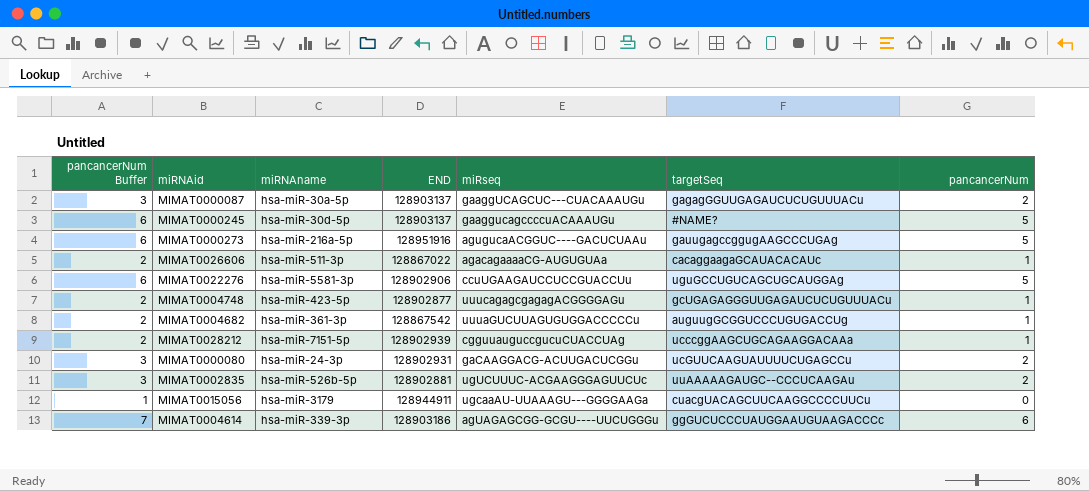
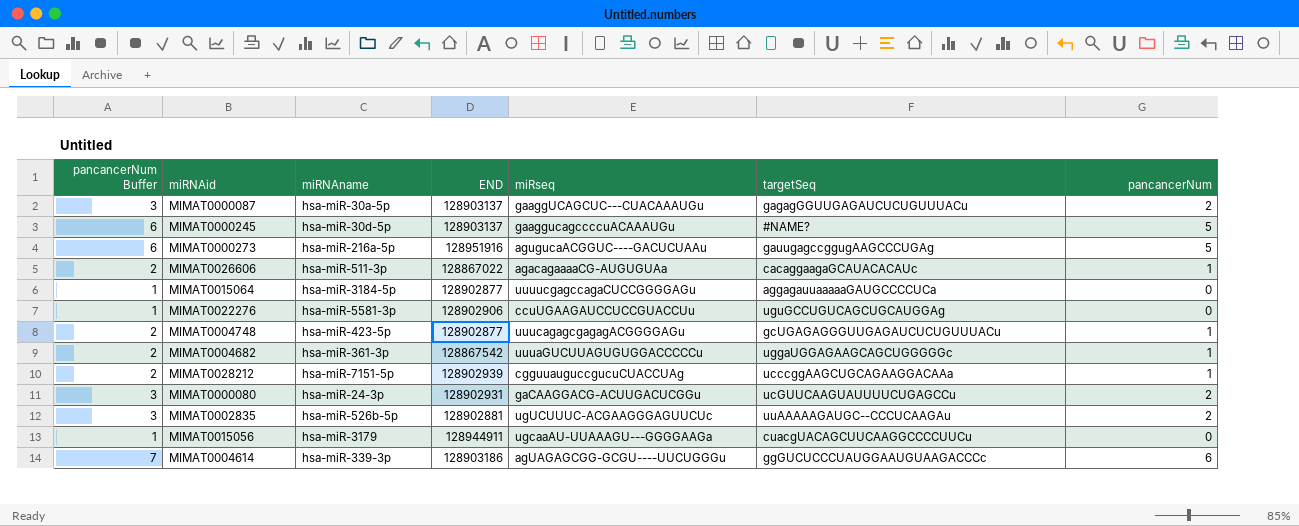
row MIMAT0015064: none -> 1 | hsa-miR-3184-5p | 128902877 | uuuucgagccagaCUCCGGGGAGu | aggagauuaaaaaGAUGCCCCUCa | 0
MIMAT0022276 | pancancerNum Buffer: 6 -> 1
MIMAT0022276 | pancancerNum: 5 -> 0
MIMAT0004682 | targetSeq: auguugGCGGUCCCUGUGACCUg -> uggaUGGAGAAGCAGCUGGGGGc

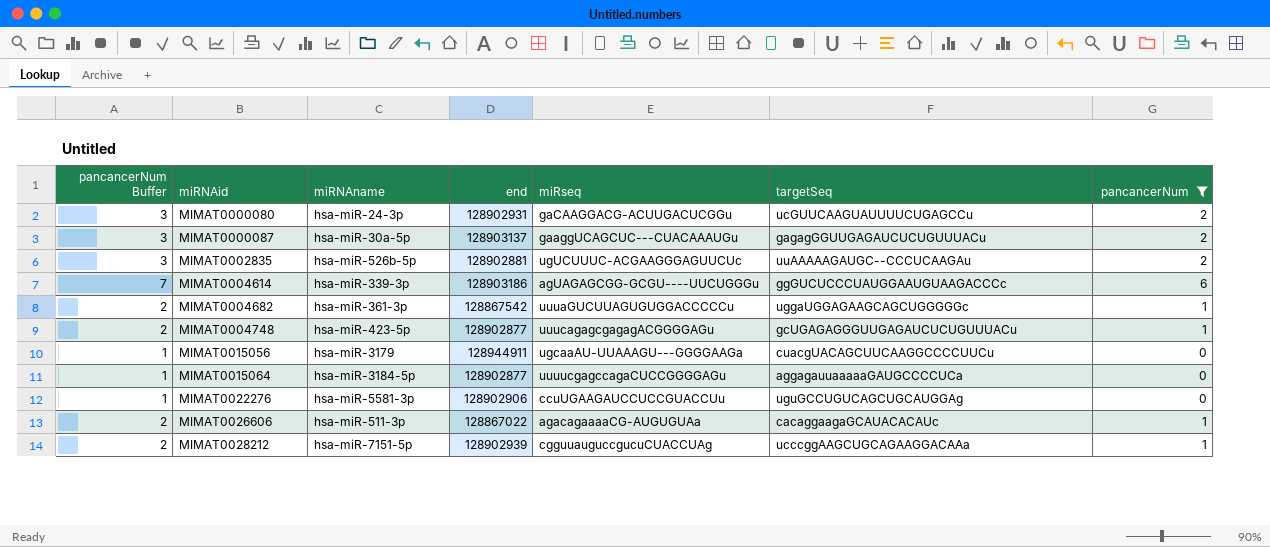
filter: none -> pancancerNum != 5
row order: none -> miRNAid ascending
column name: END -> end

